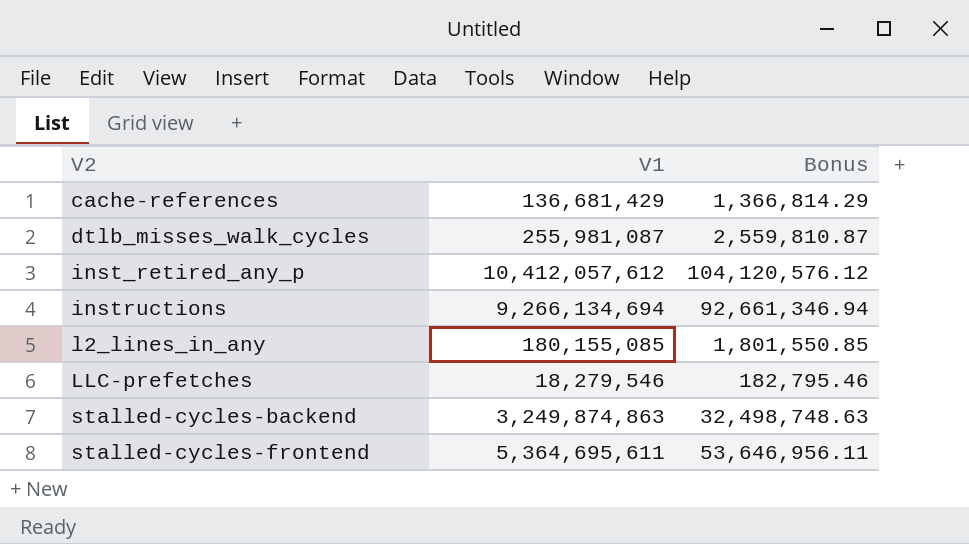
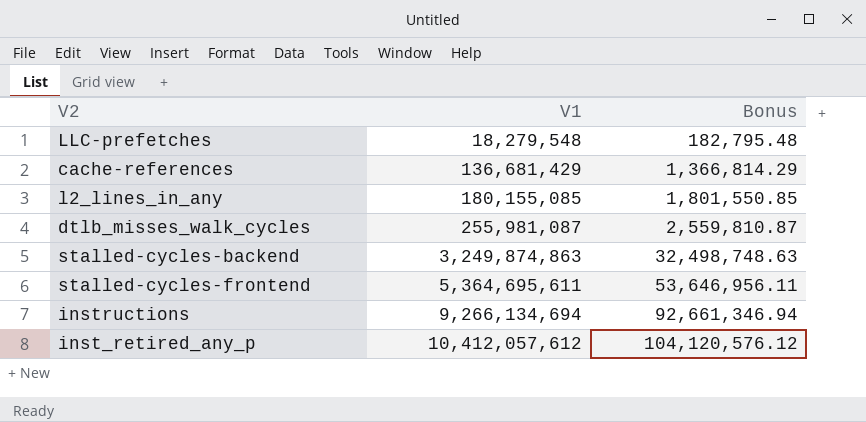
row order: V2 ascending -> V1 ascending
LLC-prefetches | V1: 18,279,546 -> 18,279,548
LLC-prefetches | Bonus: 182,795.46 -> 182,795.48

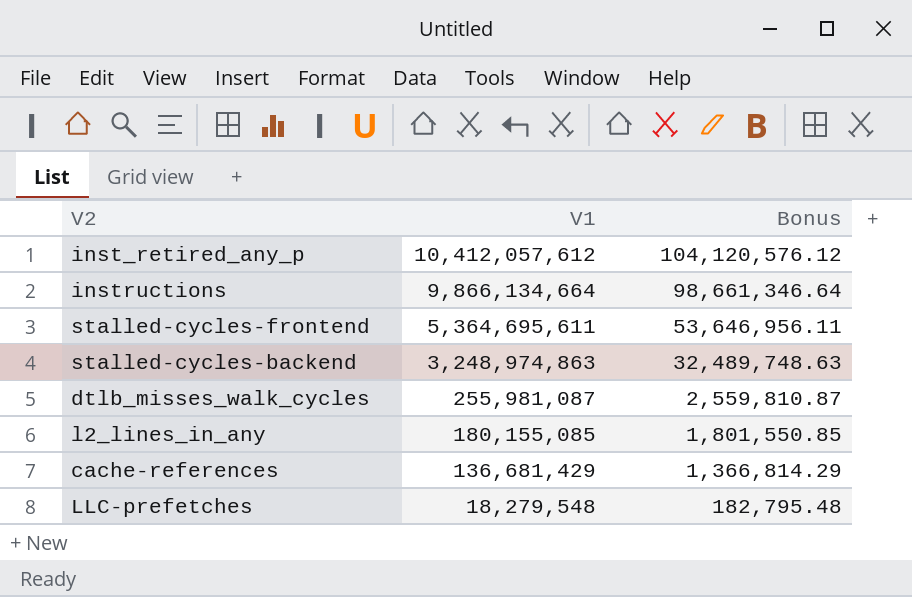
row order: V1 ascending -> V1 descending
instructions | V1: 9,266,134,694 -> 9,866,134,664
instructions | Bonus: 92,661,346.94 -> 98,661,346.64
stalled-cycles-backend | V1: 3,249,874,863 -> 3,248,974,863
stalled-cycles-backend | Bonus: 32,498,748.63 -> 32,489,748.63

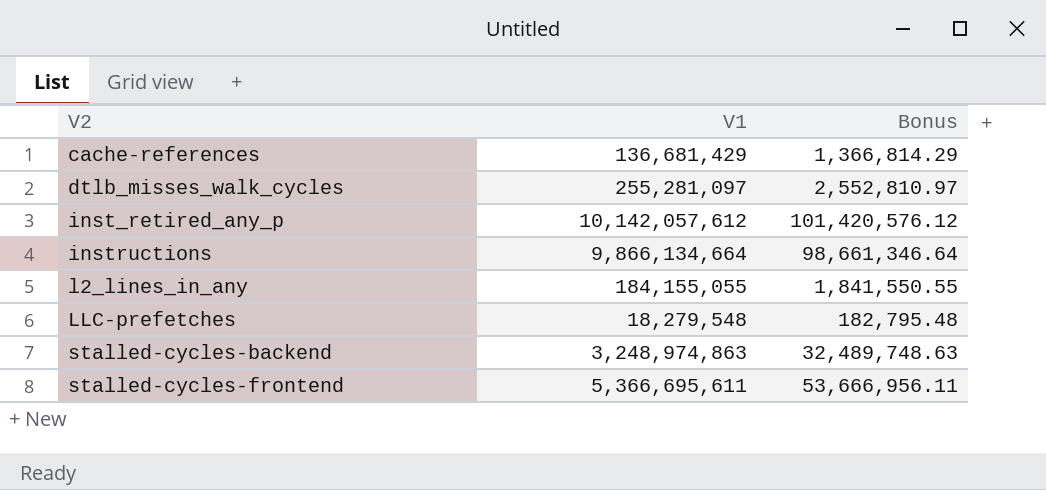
row order: V1 descending -> V2 ascending
dtlb_misses_walk_cycles | V1: 255,981,087 -> 255,281,097
dtlb_misses_walk_cycles | Bonus: 2,559,810.87 -> 2,552,810.97
inst_retired_any_p | V1: 10,412,057,612 -> 10,142,057,612
inst_retired_any_p | Bonus: 104,120,576.12 -> 101,420,576.12
l2_lines_in_any | V1: 180,155,085 -> 184,155,055
l2_lines_in_any | Bonus: 1,801,550.85 -> 1,841,550.55
stalled-cycles-frontend | V1: 5,364,695,611 -> 5,366,695,611
stalled-cycles-frontend | Bonus: 53,646,956.11 -> 53,666,956.11

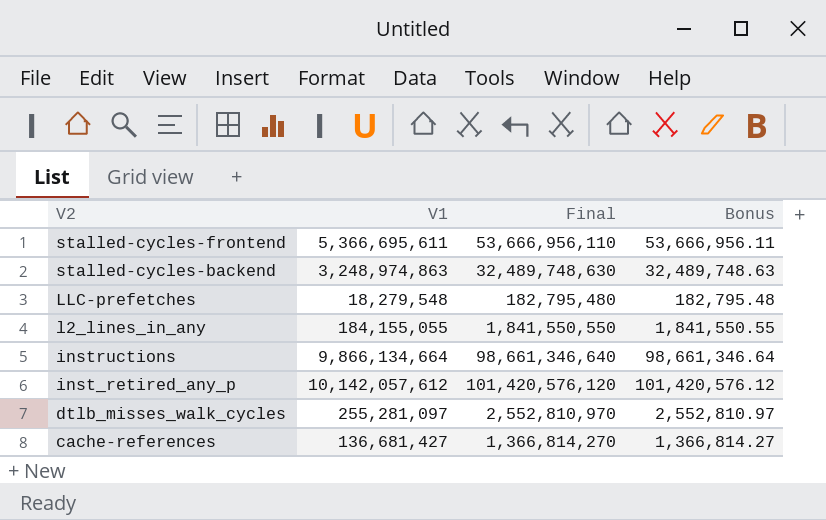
row order: V2 ascending -> V2 descending
column Final | formula: none -> [V1] * 10
cache-references | V1: 136,681,429 -> 136,681,427
cache-references | Bonus: 1,366,814.29 -> 1,366,814.27

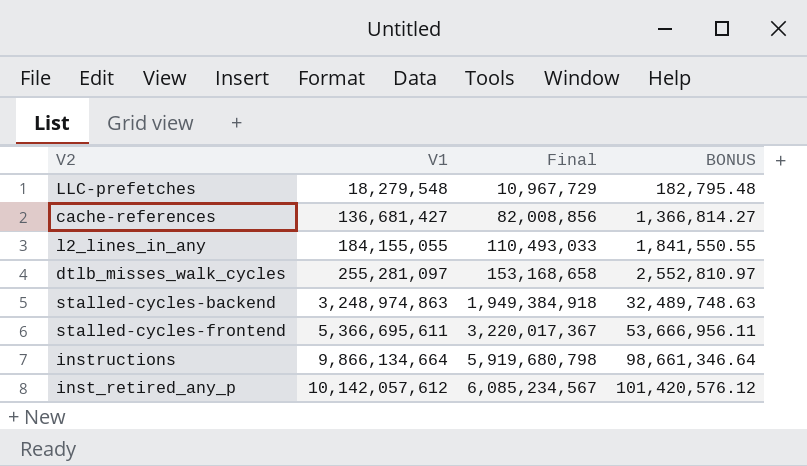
row order: V2 descending -> V1 ascending
column Final | formula: [V1] * 10 -> [V1] * 0.6
column name: Bonus -> BONUS

